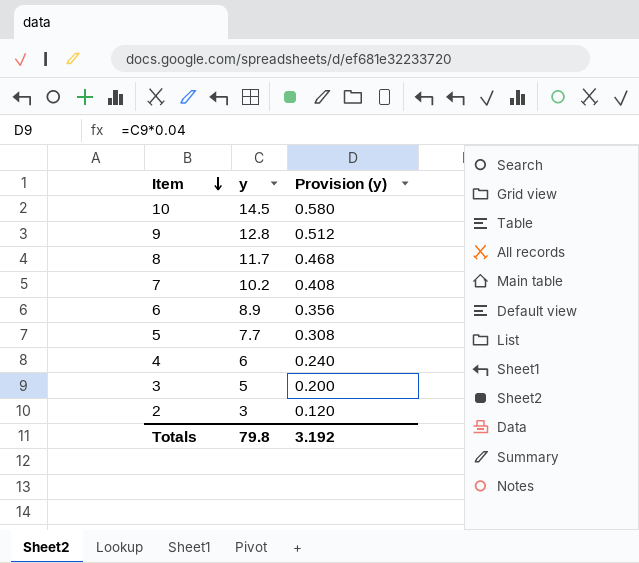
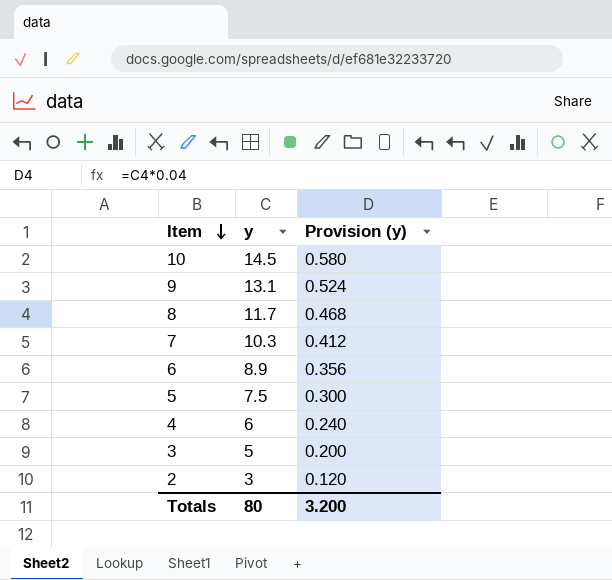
9 | y: 12.8 -> 13.1
9 | Provision (y): 0.512 -> 0.524
7 | y: 10.2 -> 10.3
7 | Provision (y): 0.408 -> 0.412
5 | y: 7.7 -> 7.5
5 | Provision (y): 0.308 -> 0.300
Totals | y: 79.8 -> 80
Totals | Provision (y): 3.192 -> 3.200

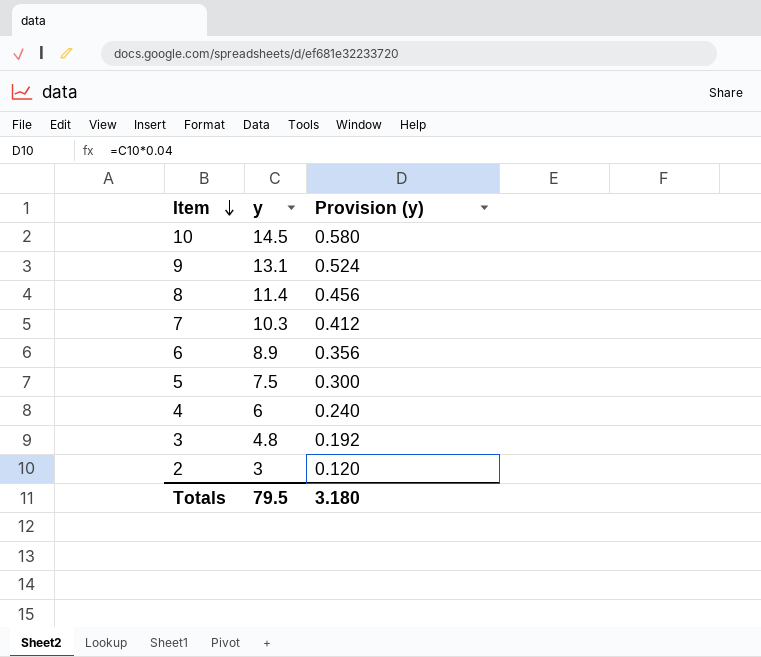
8 | y: 11.7 -> 11.4
8 | Provision (y): 0.468 -> 0.456
3 | y: 5 -> 4.8
3 | Provision (y): 0.200 -> 0.192
Totals | y: 80 -> 79.5
Totals | Provision (y): 3.200 -> 3.180

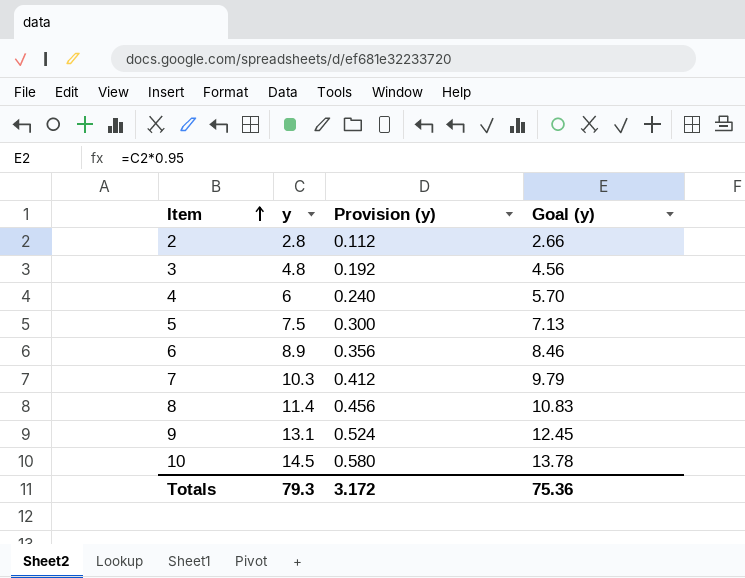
row order: Item descending -> Item ascending
column Goal (y) | formula: none -> [y] * 0.95
2 | y: 3 -> 2.8
2 | Provision (y): 0.120 -> 0.112
Totals | y: 79.5 -> 79.3
Totals | Provision (y): 3.180 -> 3.172

